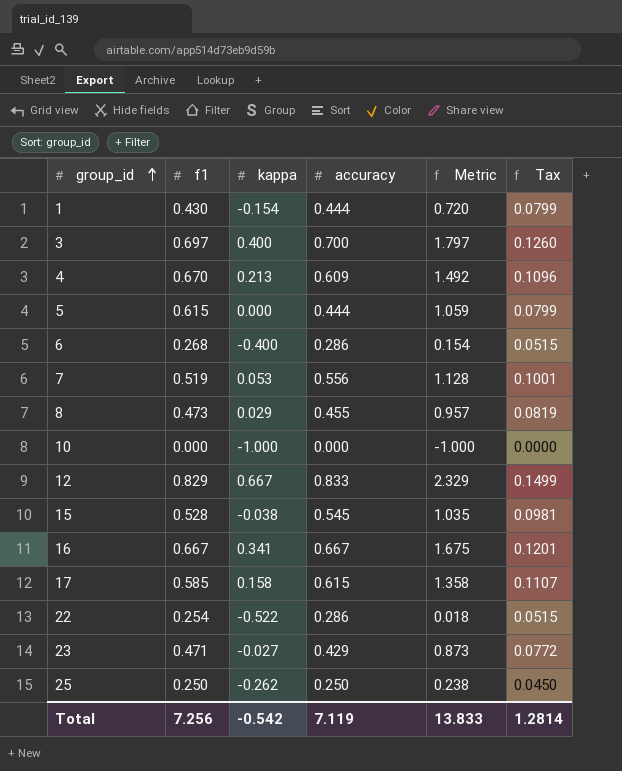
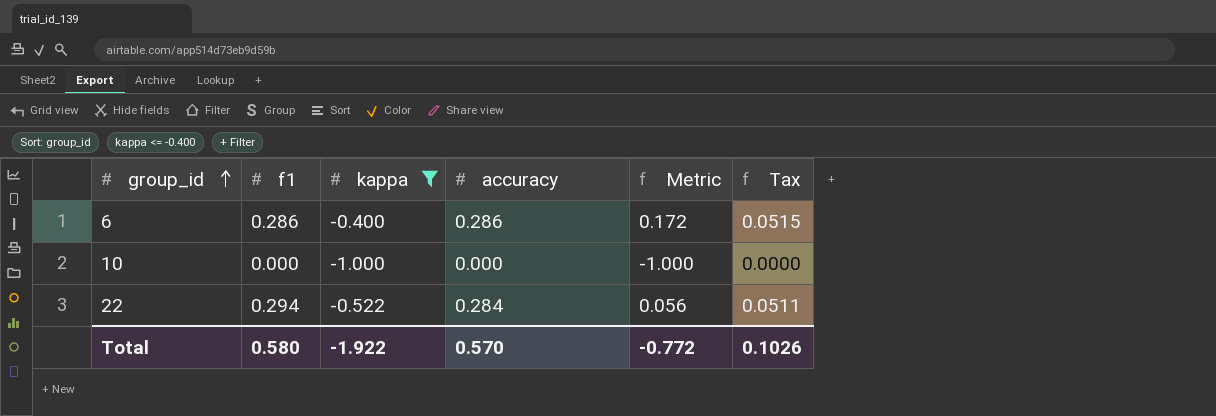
filter: none -> kappa <= -0.400
6 | f1: 0.268 -> 0.286
6 | Metric: 0.154 -> 0.172
22 | f1: 0.254 -> 0.294
22 | accuracy: 0.286 -> 0.284
22 | Metric: 0.018 -> 0.056
22 | Tax: 0.0515 -> 0.0511
Total | f1: 7.256 -> 0.580
Total | kappa: -0.542 -> -1.922
Total | accuracy: 7.119 -> 0.570
Total | Metric: 13.833 -> -0.772
Total | Tax: 1.2814 -> 0.1026

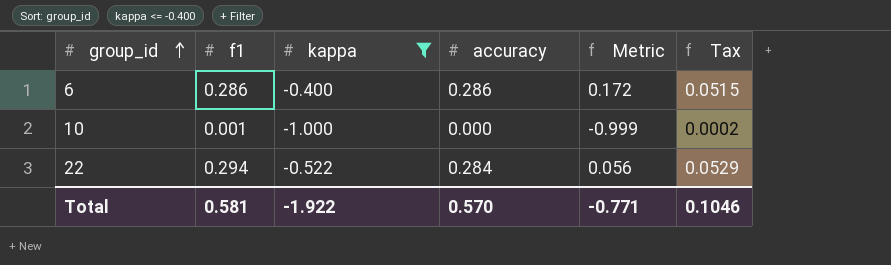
column Tax | formula: [accuracy] * 0.18 -> [f1] * 0.18
10 | f1: 0.000 -> 0.001
10 | Metric: -1.000 -> -0.999
Total | f1: 0.580 -> 0.581
Total | Metric: -0.772 -> -0.771
Total | Tax: 0.1026 -> 0.1046

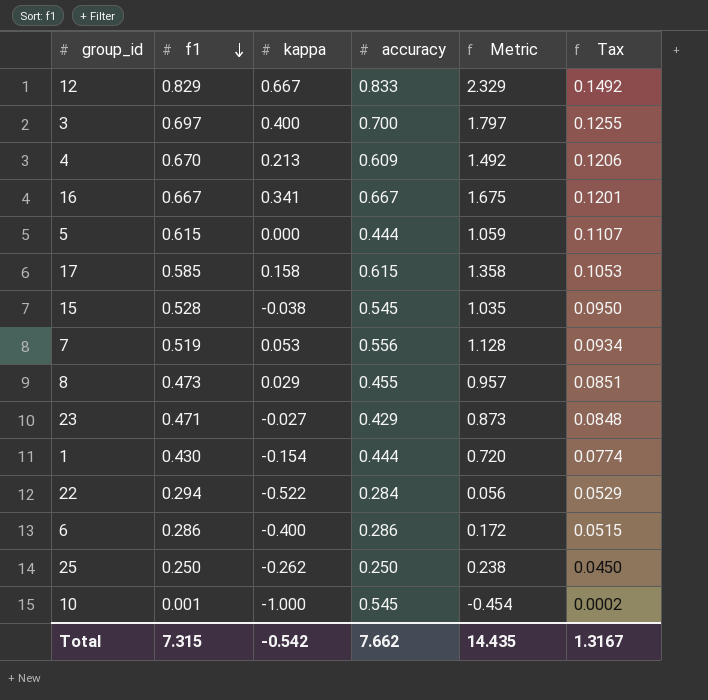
filter: kappa <= -0.400 -> none
row order: group_id ascending -> f1 descending
10 | accuracy: 0.000 -> 0.545
10 | Metric: -0.999 -> -0.454
Total | f1: 0.581 -> 7.315
Total | kappa: -1.922 -> -0.542
Total | accuracy: 0.570 -> 7.662
Total | Metric: -0.771 -> 14.435
Total | Tax: 0.1046 -> 1.3167

